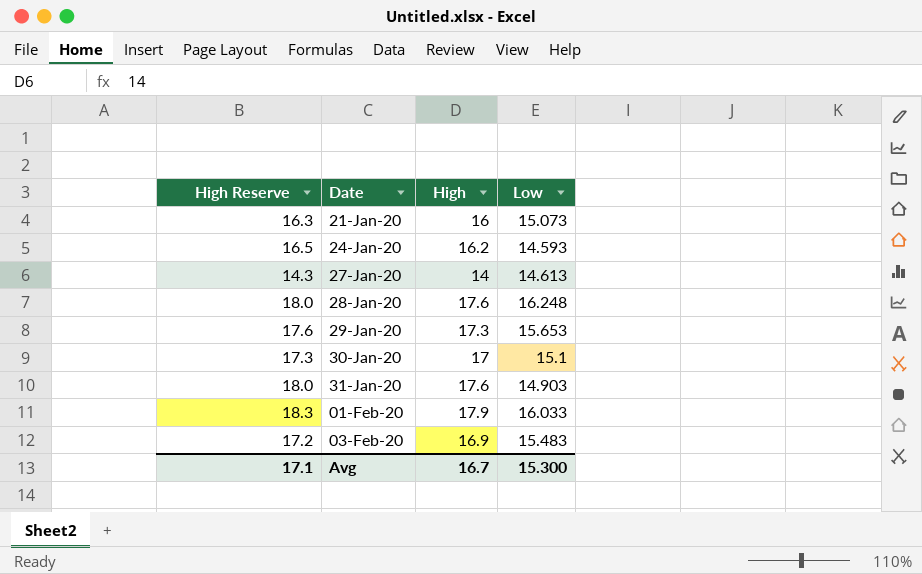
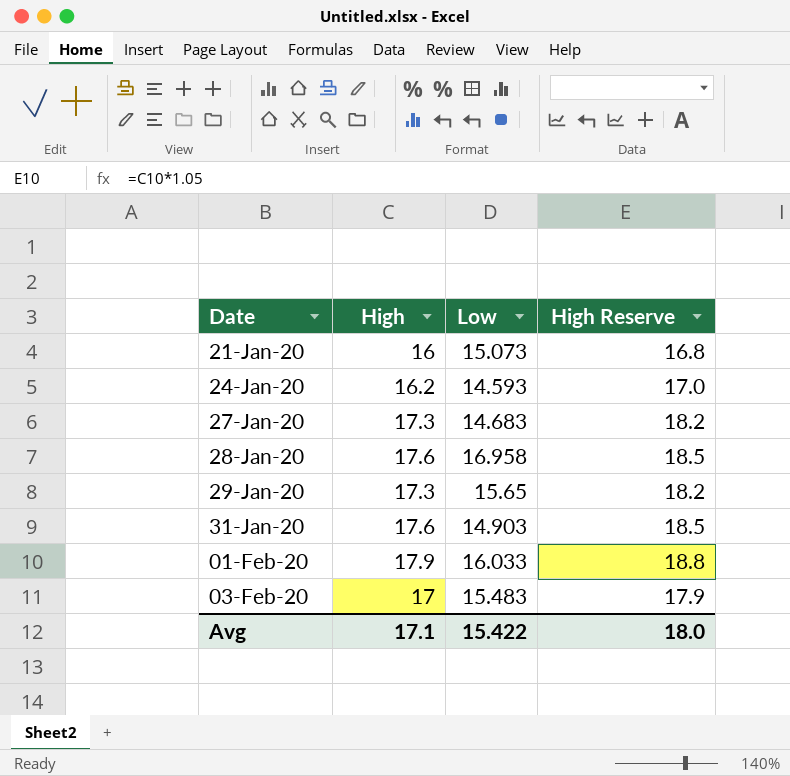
column High Reserve | formula: [High] * 1.02 -> [High] * 1.05
column High Reserve | position: 1 -> 4
row 30-Jan-20: 17.3 | 17 | 15.1 -> none
27-Jan-20 | High: 14 -> 17.3
27-Jan-20 | Low: 14.613 -> 14.683
28-Jan-20 | Low: 16.248 -> 16.958
29-Jan-20 | Low: 15.653 -> 15.65
03-Feb-20 | High: 16.9 -> 17
Avg | High: 16.7 -> 17.1
Avg | Low: 15.300 -> 15.422
Avg | High Reserve: 17.1 -> 18.0

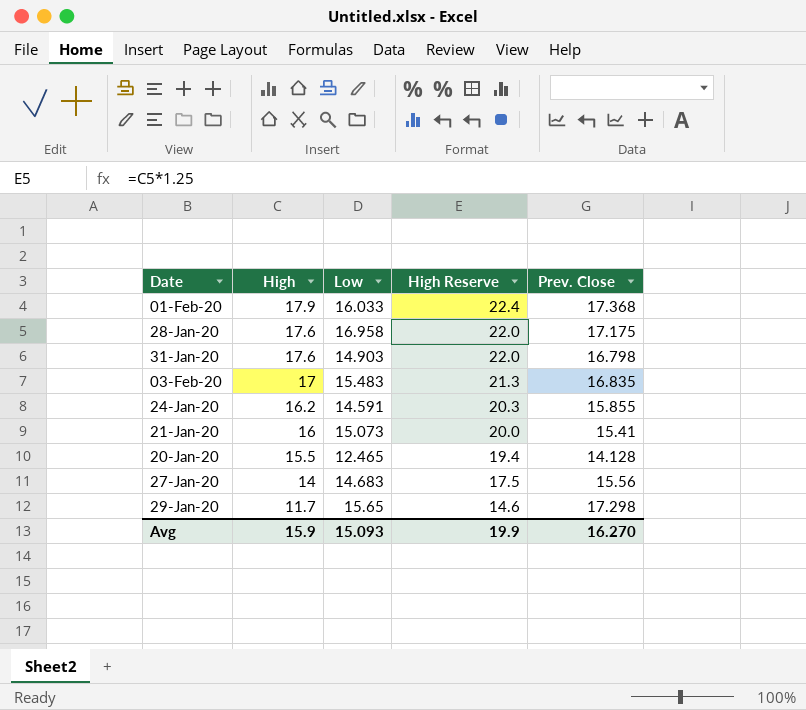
row order: Date ascending -> High descending
column High Reserve | formula: [High] * 1.05 -> [High] * 1.25
column Prev. Close | position: none -> 5
24-Jan-20 | Low: 14.593 -> 14.591
row 20-Jan-20: none -> 15.5 | 12.465 | 19.4 | 14.128
27-Jan-20 | High: 17.3 -> 14
29-Jan-20 | High: 17.3 -> 11.7
Avg | High: 17.1 -> 15.9
Avg | Low: 15.422 -> 15.093
Avg | High Reserve: 18.0 -> 19.9

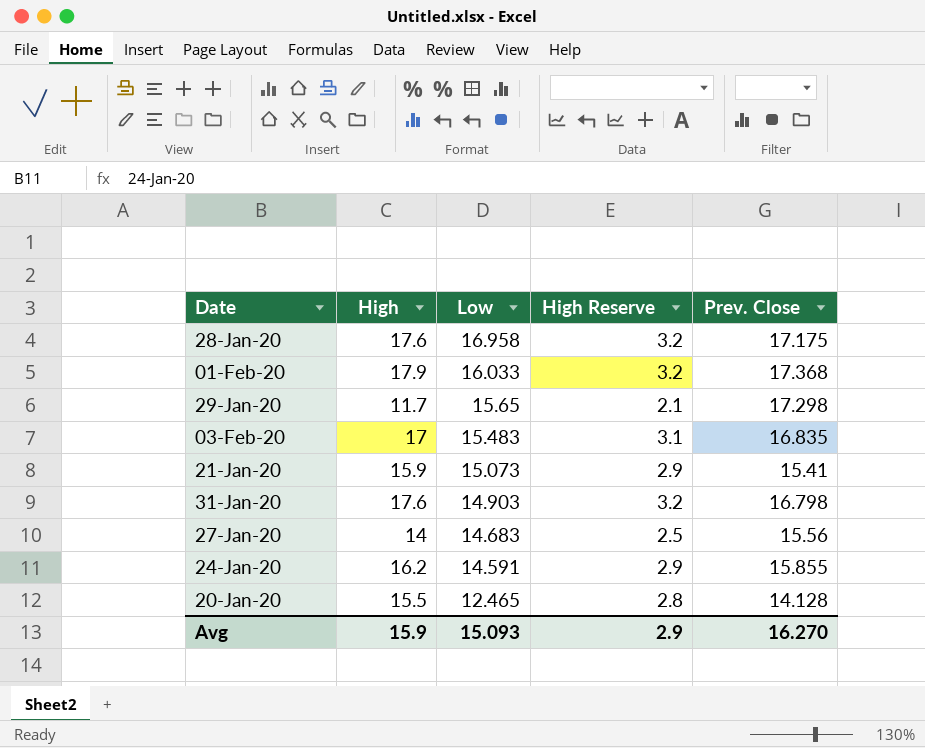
row order: High descending -> Low descending
column High Reserve | formula: [High] * 1.25 -> [High] * 0.18
21-Jan-20 | High: 16 -> 15.9
Avg | High Reserve: 19.9 -> 2.9

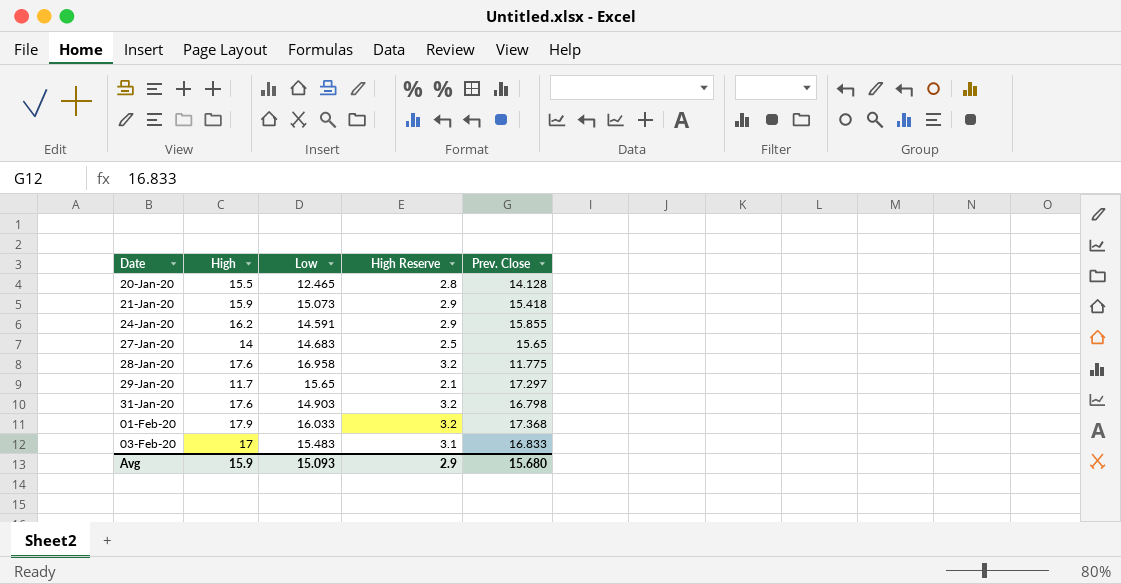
row order: Low descending -> Date ascending
21-Jan-20 | Prev. Close: 15.41 -> 15.418
27-Jan-20 | Prev. Close: 15.56 -> 15.65
28-Jan-20 | Prev. Close: 17.175 -> 11.775
29-Jan-20 | Prev. Close: 17.298 -> 17.297
03-Feb-20 | Prev. Close: 16.835 -> 16.833
Avg | Prev. Close: 16.270 -> 15.680

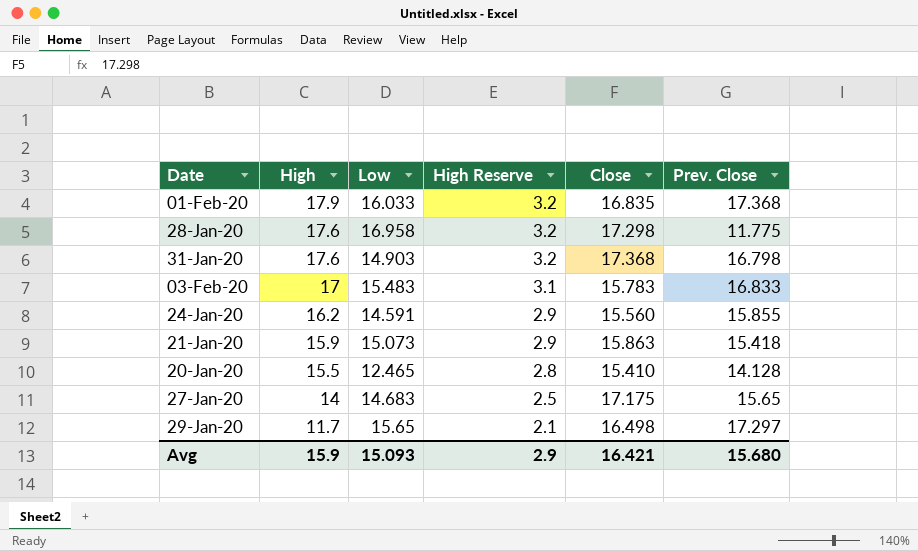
row order: Date ascending -> High descending
column Close | position: none -> 5

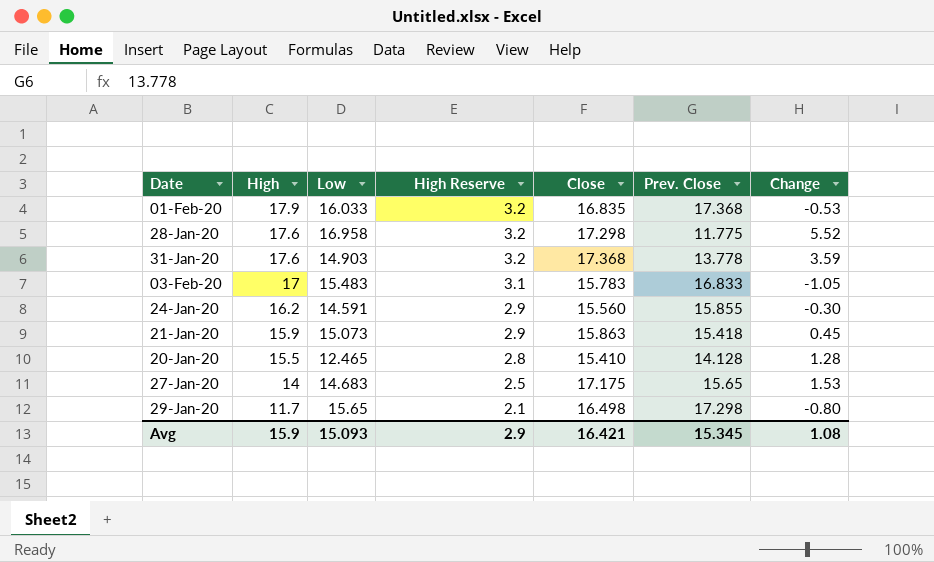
column Change | formula: none -> [Close] - [Prev. Close]
31-Jan-20 | Prev. Close: 16.798 -> 13.778
29-Jan-20 | Prev. Close: 17.297 -> 17.298
Avg | Prev. Close: 15.680 -> 15.345

